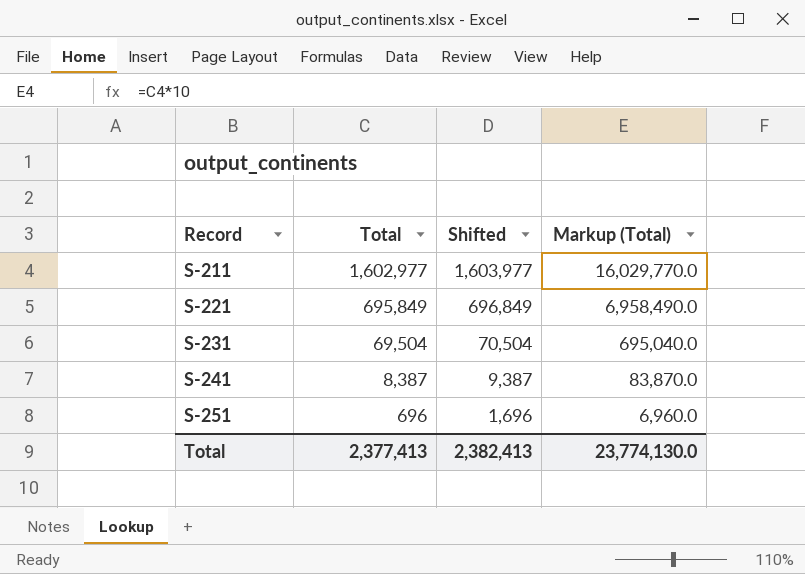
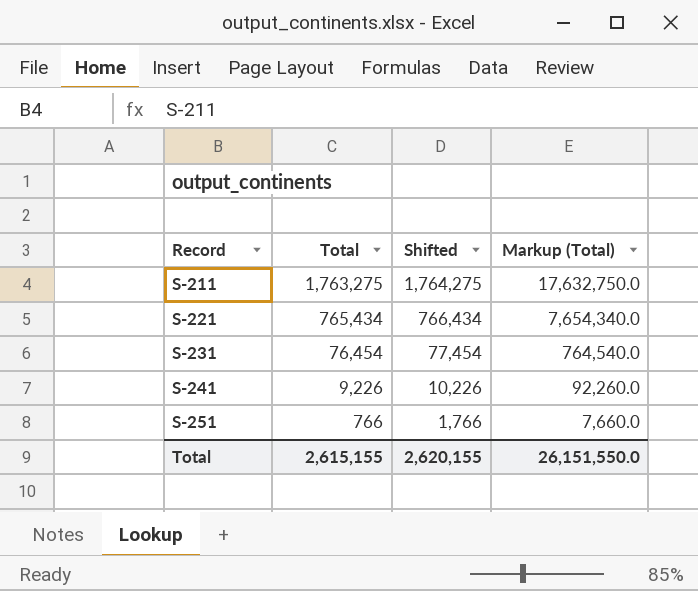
S-211 | Total: 1,602,977 -> 1,763,275
S-211 | Shifted: 1,603,977 -> 1,764,275
S-211 | Markup (Total): 16,029,770.0 -> 17,632,750.0
S-221 | Total: 695,849 -> 765,434
S-221 | Shifted: 696,849 -> 766,434
S-221 | Markup (Total): 6,958,490.0 -> 7,654,340.0
S-231 | Total: 69,504 -> 76,454
S-231 | Shifted: 70,504 -> 77,454
S-231 | Markup (Total): 695,040.0 -> 764,540.0
S-241 | Total: 8,387 -> 9,226
S-241 | Shifted: 9,387 -> 10,226
S-241 | Markup (Total): 83,870.0 -> 92,260.0
S-251 | Total: 696 -> 766
S-251 | Shifted: 1,696 -> 1,766
S-251 | Markup (Total): 6,960.0 -> 7,660.0
Total | Total: 2,377,413 -> 2,615,155
Total | Shifted: 2,382,413 -> 2,620,155
Total | Markup (Total): 23,774,130.0 -> 26,151,550.0

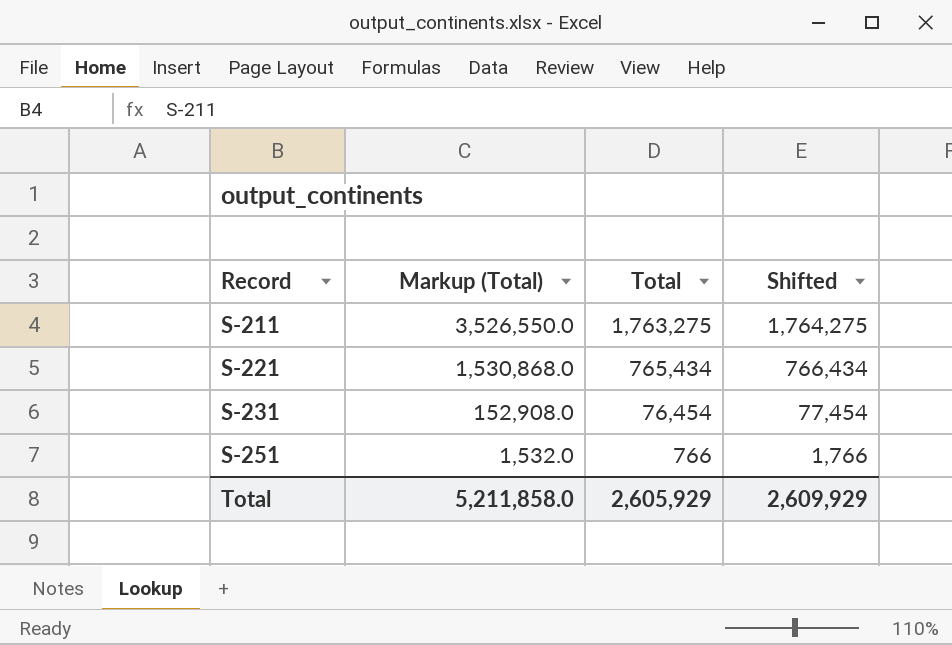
column Markup (Total) | formula: [Total] * 10 -> [Total] * 2
column Markup (Total) | position: 4 -> 2
row S-241: 9,226 | 10,226 | 92,260.0 -> none
Total | Markup (Total): 26,151,550.0 -> 5,211,858.0
Total | Total: 2,615,155 -> 2,605,929
Total | Shifted: 2,620,155 -> 2,609,929

